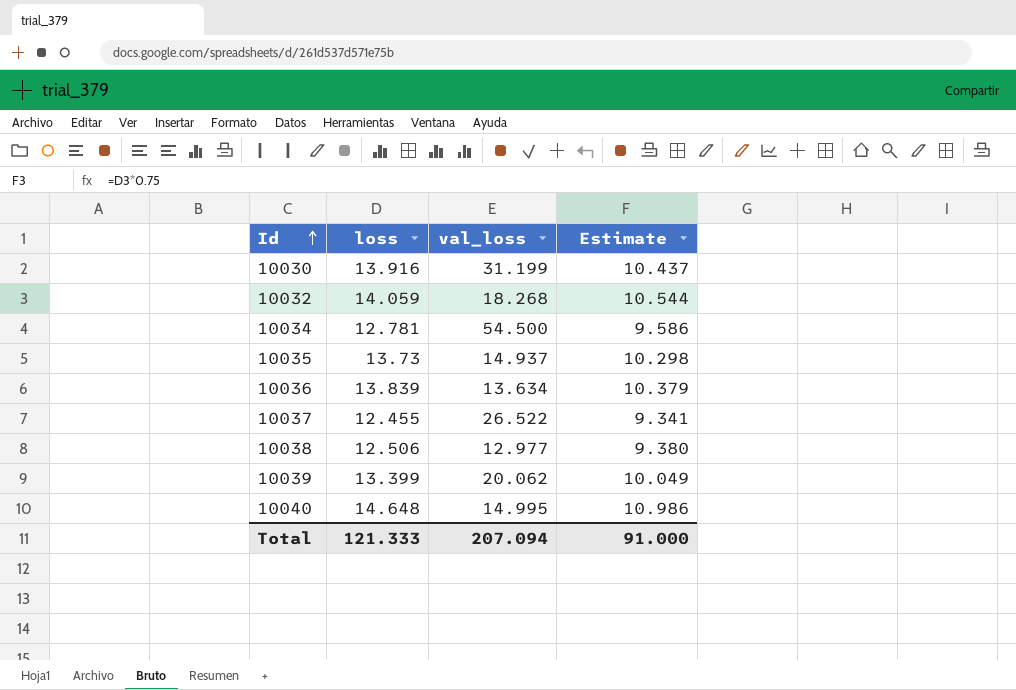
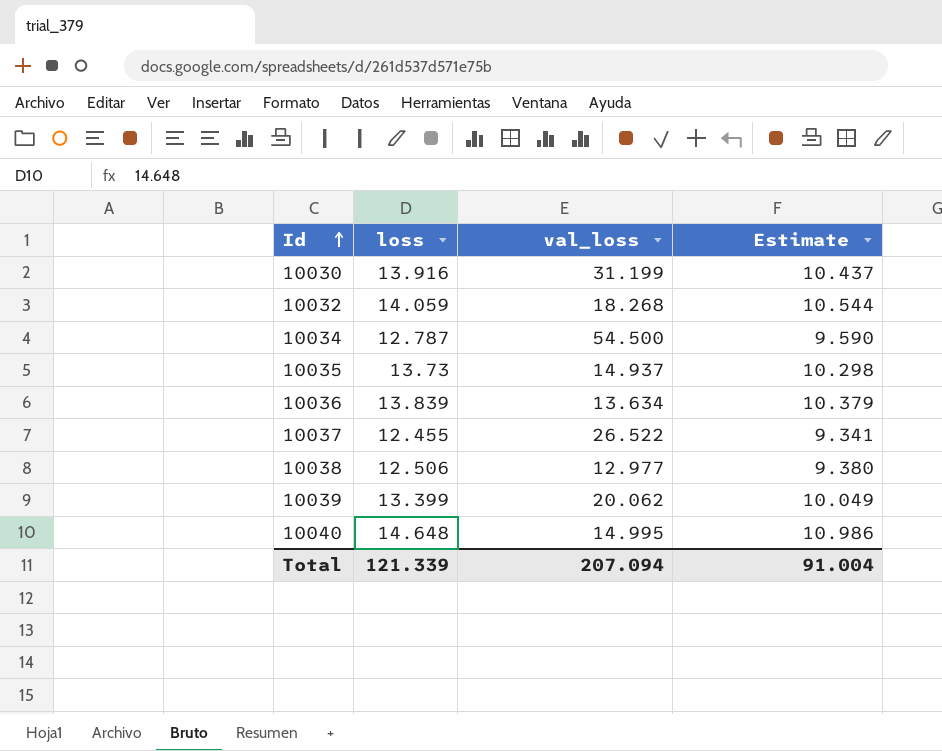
10034 | loss: 12.781 -> 12.787
10034 | Estimate: 9.586 -> 9.590
Total | loss: 121.333 -> 121.339
Total | Estimate: 91.000 -> 91.004

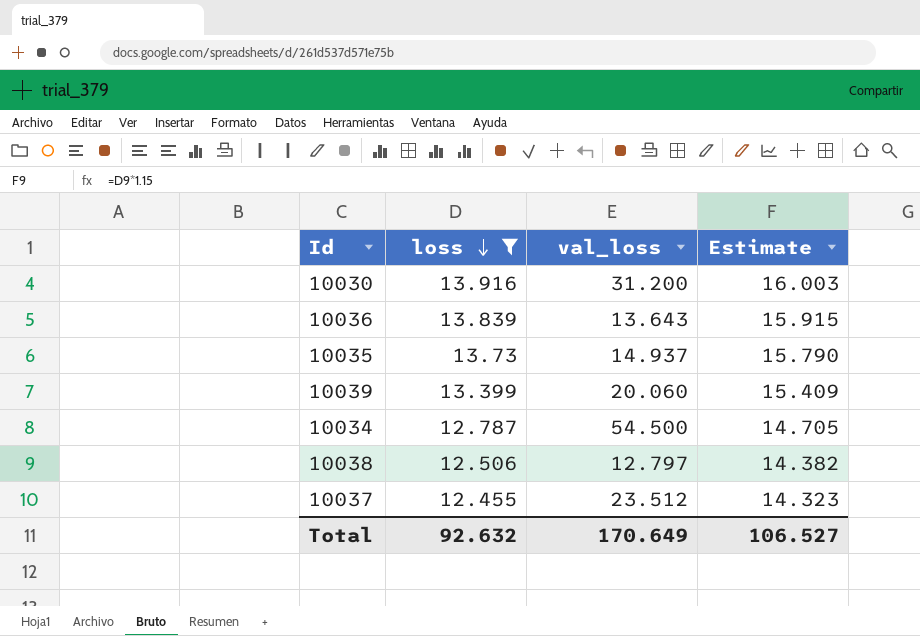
filter: none -> loss <= 13.916
row order: Id ascending -> loss descending
column Estimate | formula: [loss] * 0.75 -> [loss] * 1.15
10030 | val_loss: 31.199 -> 31.200
10036 | val_loss: 13.634 -> 13.643
10039 | val_loss: 20.062 -> 20.060
10038 | val_loss: 12.977 -> 12.797
10037 | val_loss: 26.522 -> 23.512
Total | loss: 121.339 -> 92.632
Total | val_loss: 207.094 -> 170.649
Total | Estimate: 91.004 -> 106.527

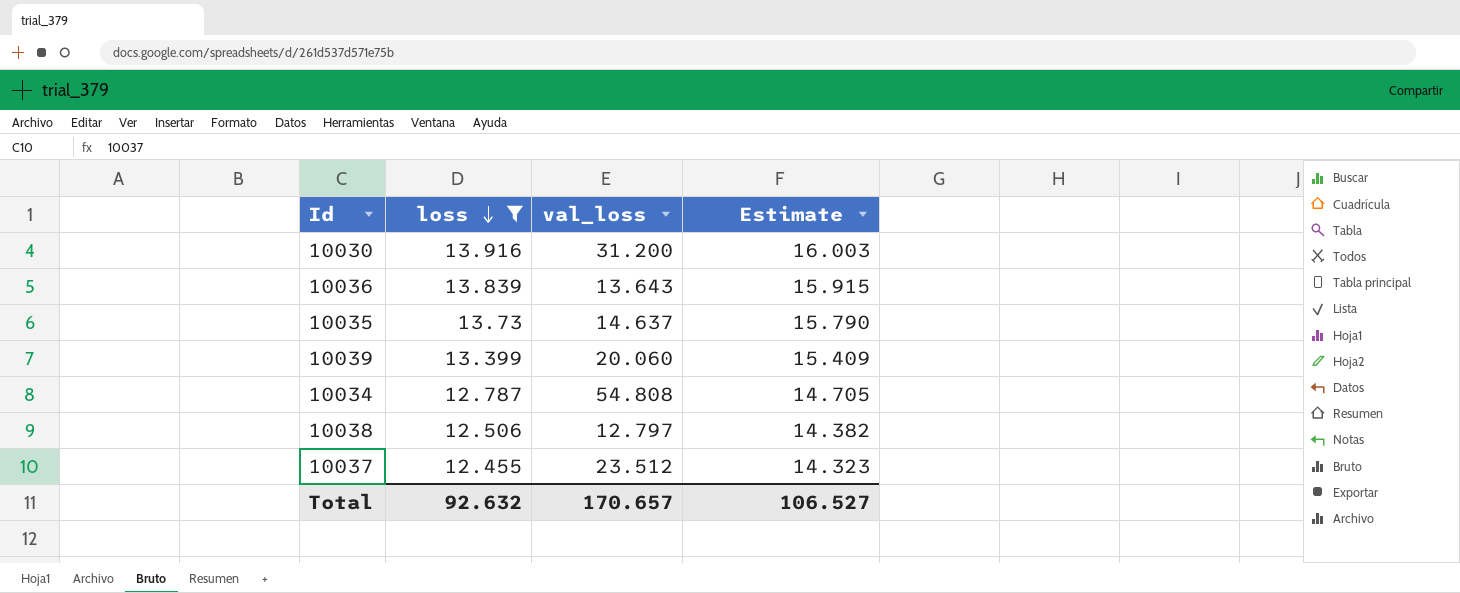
10035 | val_loss: 14.937 -> 14.637
10034 | val_loss: 54.500 -> 54.808
Total | val_loss: 170.649 -> 170.657

